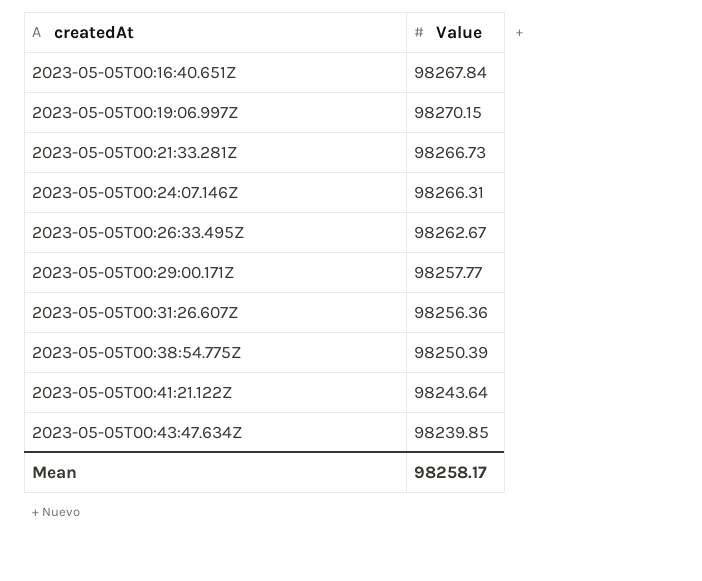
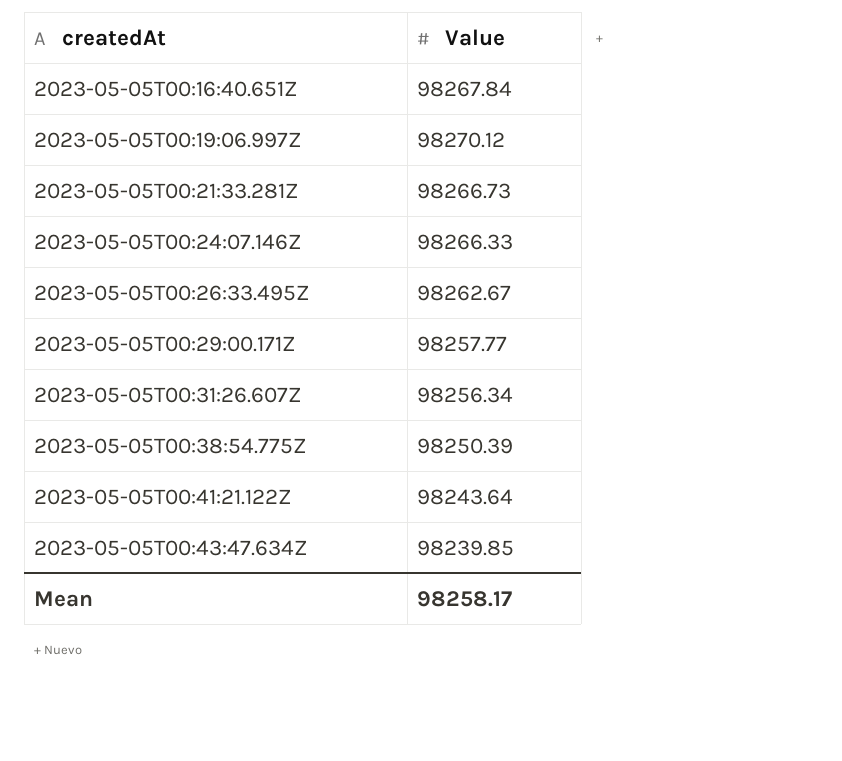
2023-05-05T00:19:06.997Z | Value: 98270.15 -> 98270.12
2023-05-05T00:24:07.146Z | Value: 98266.31 -> 98266.33
2023-05-05T00:31:26.607Z | Value: 98256.36 -> 98256.34

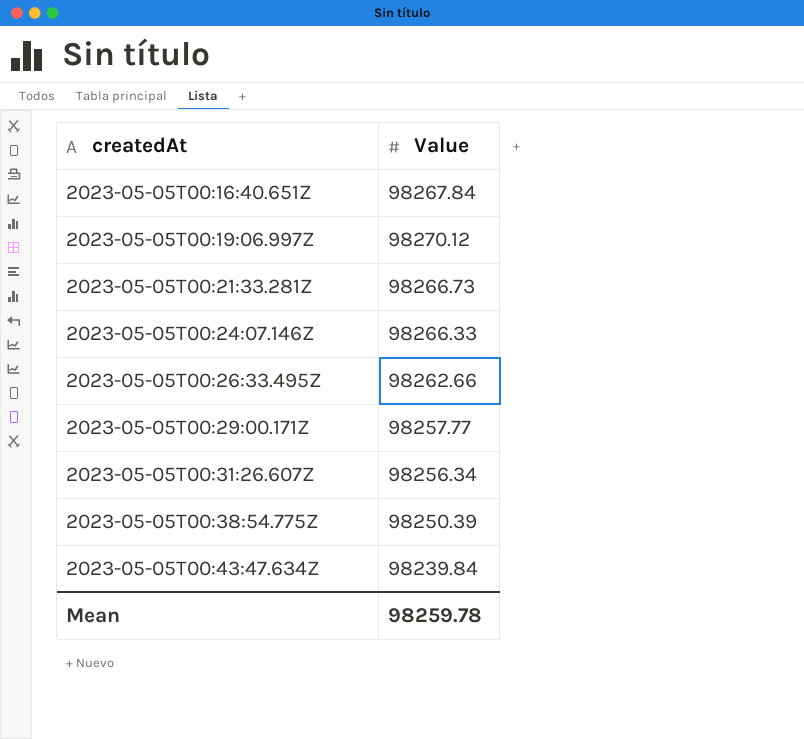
row 2023-05-05T00:41:21.122Z: 98243.64 -> none
2023-05-05T00:26:33.495Z | Value: 98262.67 -> 98262.66
2023-05-05T00:43:47.634Z | Value: 98239.85 -> 98239.84
Mean | Value: 98258.17 -> 98259.78

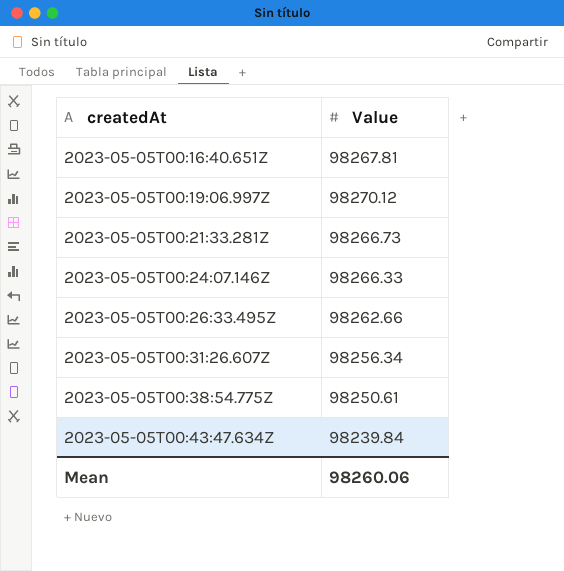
row 2023-05-05T00:29:00.171Z: 98257.77 -> none
2023-05-05T00:16:40.651Z | Value: 98267.84 -> 98267.81
2023-05-05T00:38:54.775Z | Value: 98250.39 -> 98250.61
Mean | Value: 98259.78 -> 98260.06

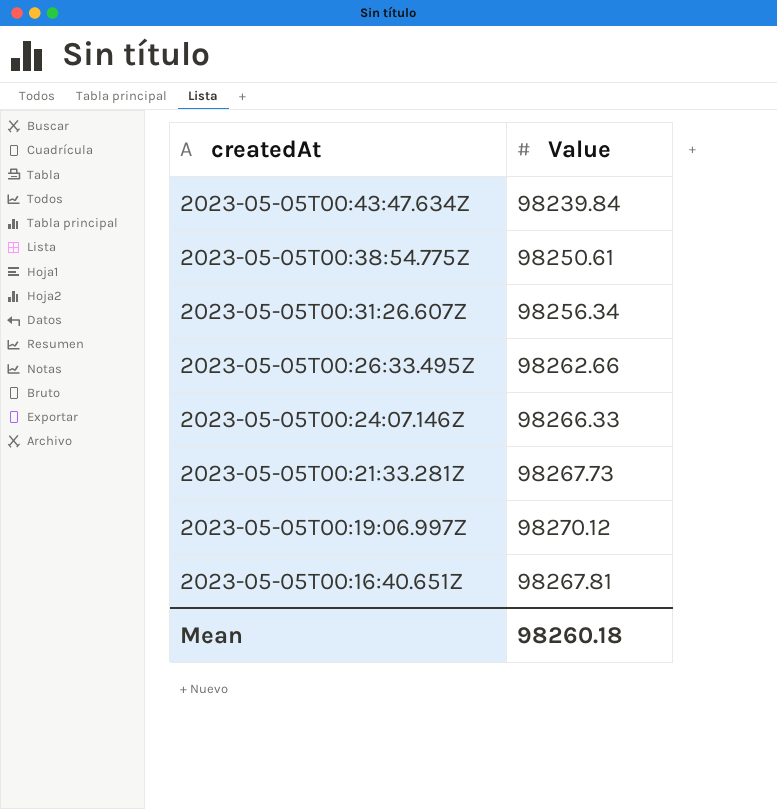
row order: createdAt ascending -> createdAt descending
2023-05-05T00:21:33.281Z | Value: 98266.73 -> 98267.73
Mean | Value: 98260.06 -> 98260.18

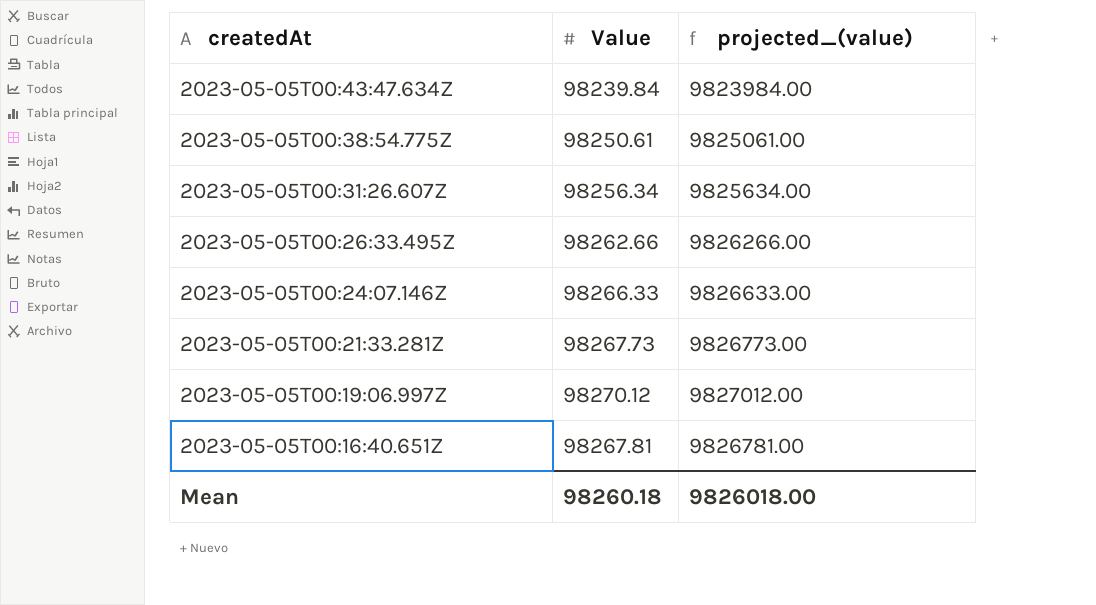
column projected_(value) | formula: none -> [Value] * 100

